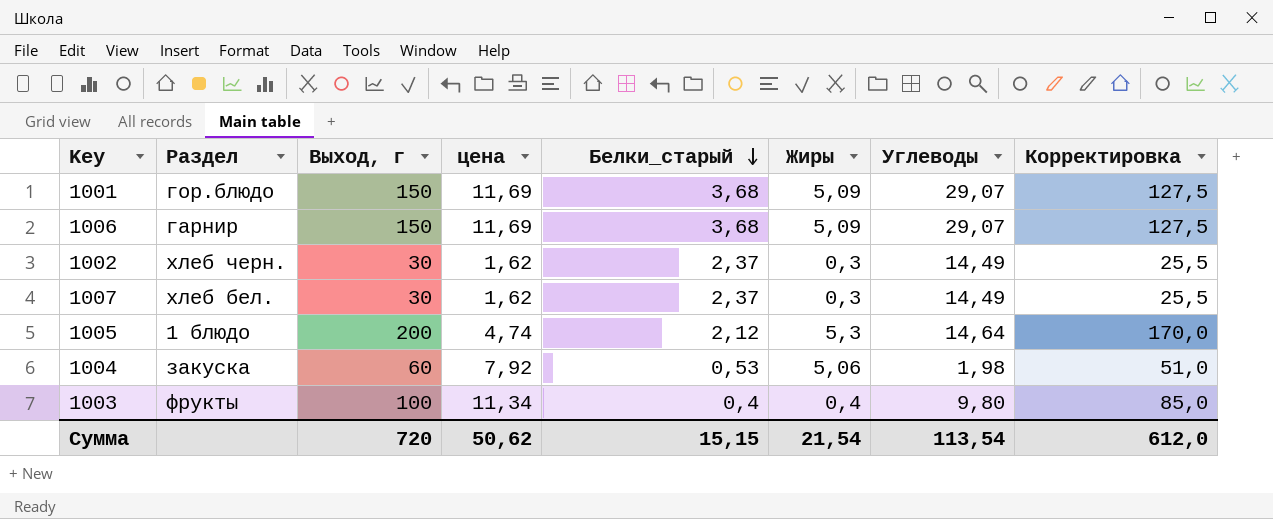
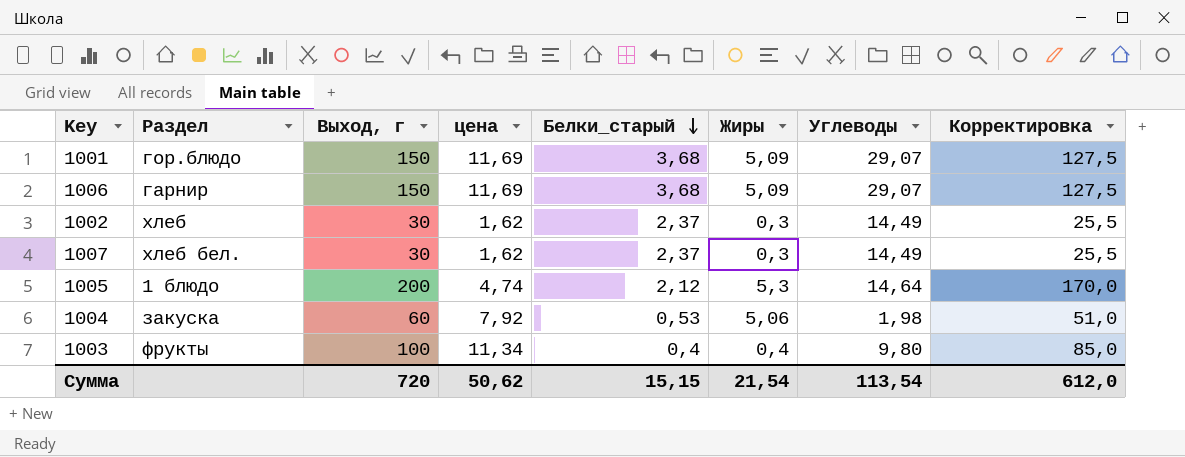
1002 | Раздел: хлеб черн. -> хлеб

